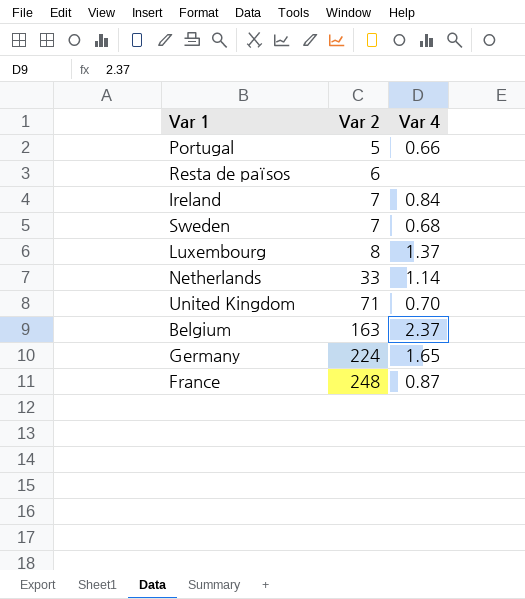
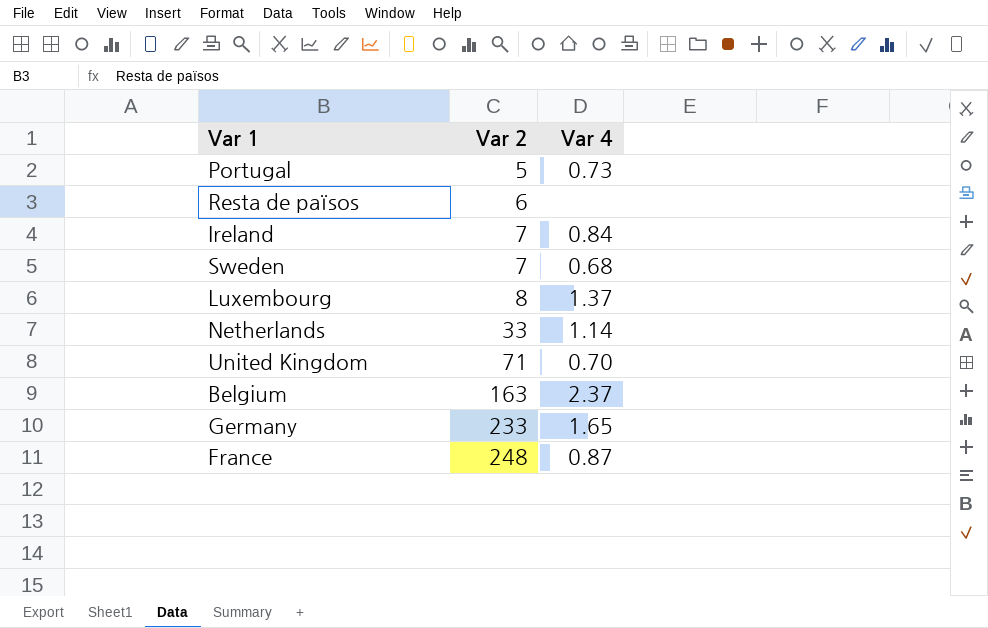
Portugal | Var 4: 0.66 -> 0.73
Germany | Var 2: 224 -> 233

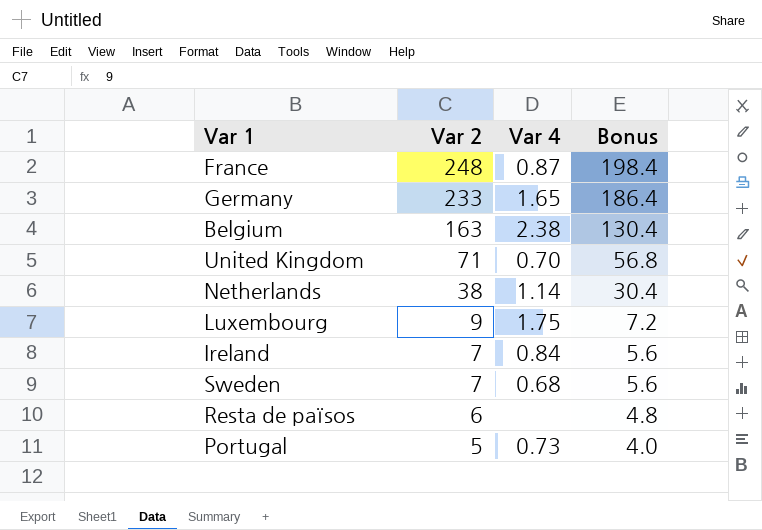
row order: Var 2 ascending -> Var 2 descending
column Bonus | formula: none -> [Var 2] * 0.8
Belgium | Var 4: 2.37 -> 2.38
Netherlands | Var 2: 33 -> 38
Luxembourg | Var 2: 8 -> 9
Luxembourg | Var 4: 1.37 -> 1.75

